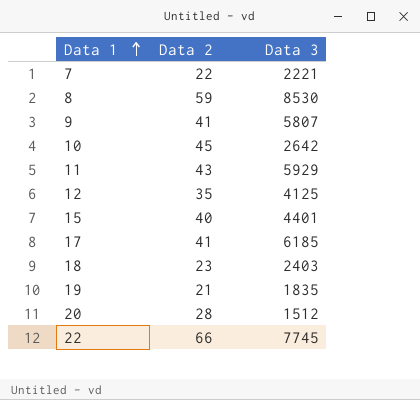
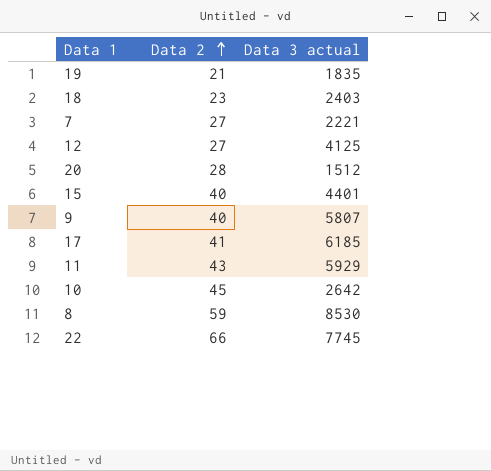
row order: Data 1 ascending -> Data 2 ascending
column name: Data 3 -> Data 3 actual
7 | Data 2: 22 -> 27
12 | Data 2: 35 -> 27
9 | Data 2: 41 -> 40

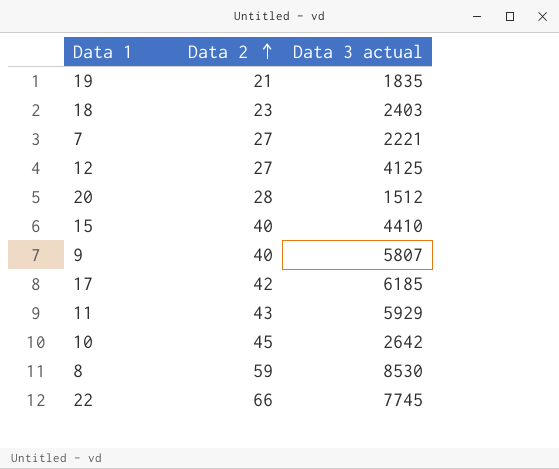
15 | Data 3 actual: 4401 -> 4410
17 | Data 2: 41 -> 42

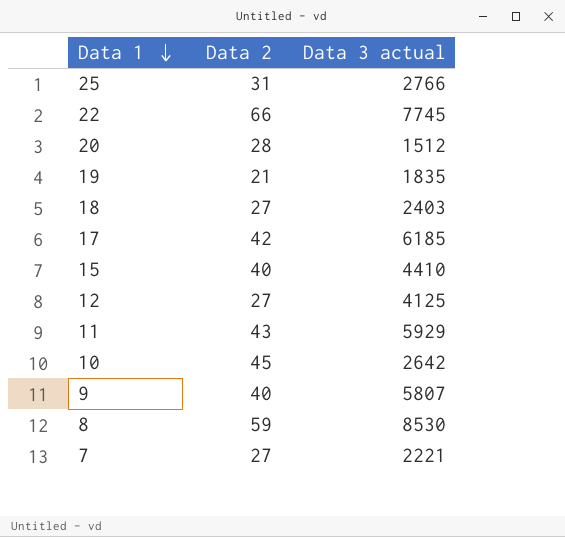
row order: Data 2 ascending -> Data 1 descending
row 25: none -> 31 | 2766
18 | Data 2: 23 -> 27

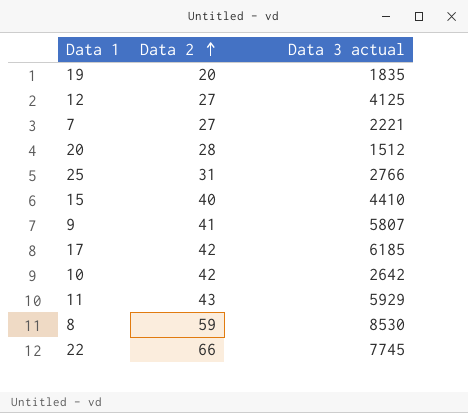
row order: Data 1 descending -> Data 2 ascending
row 18: 27 | 2403 -> none
19 | Data 2: 21 -> 20
9 | Data 2: 40 -> 41
10 | Data 2: 45 -> 42

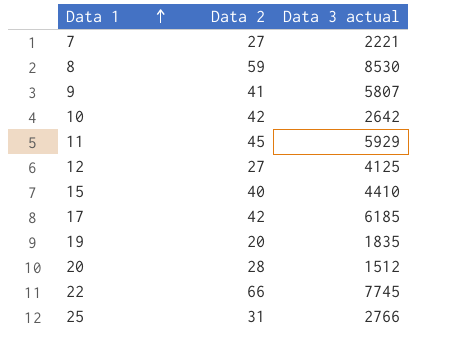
row order: Data 2 ascending -> Data 1 ascending
11 | Data 2: 43 -> 45

